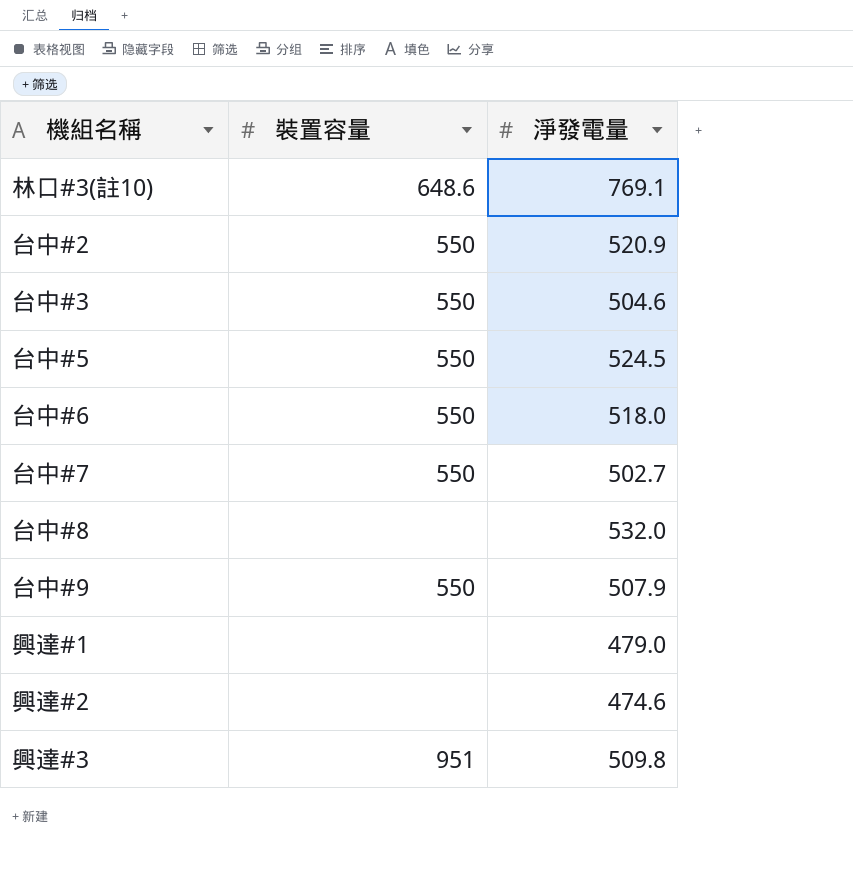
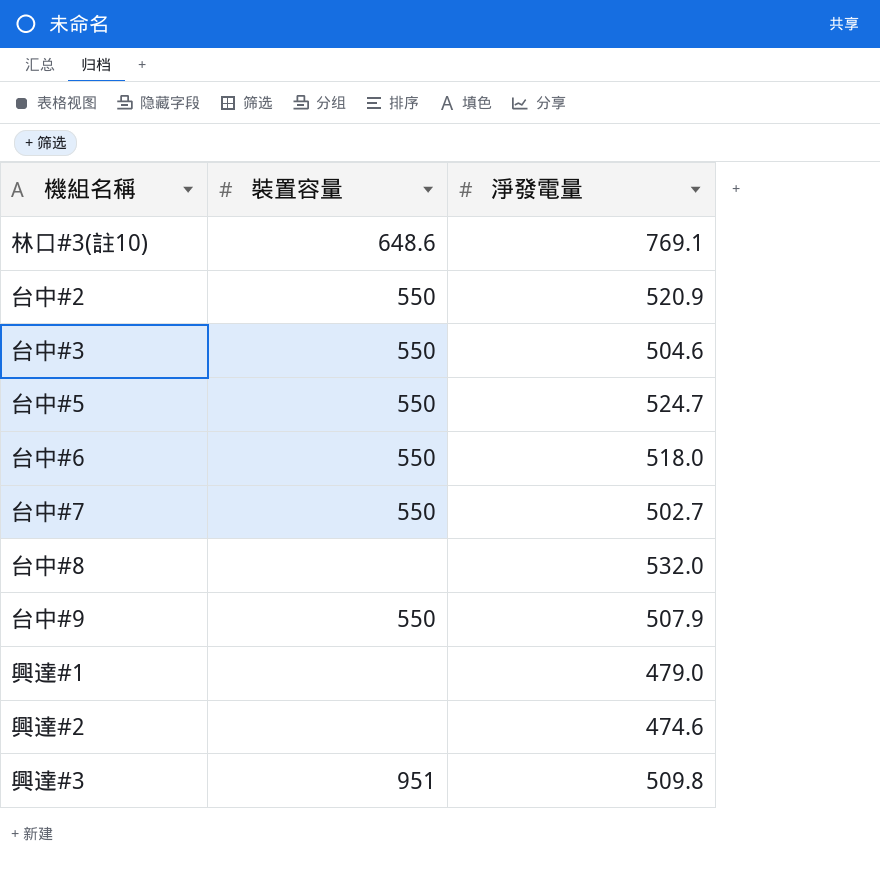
台中#5 | 淨發電量: 524.5 -> 524.7

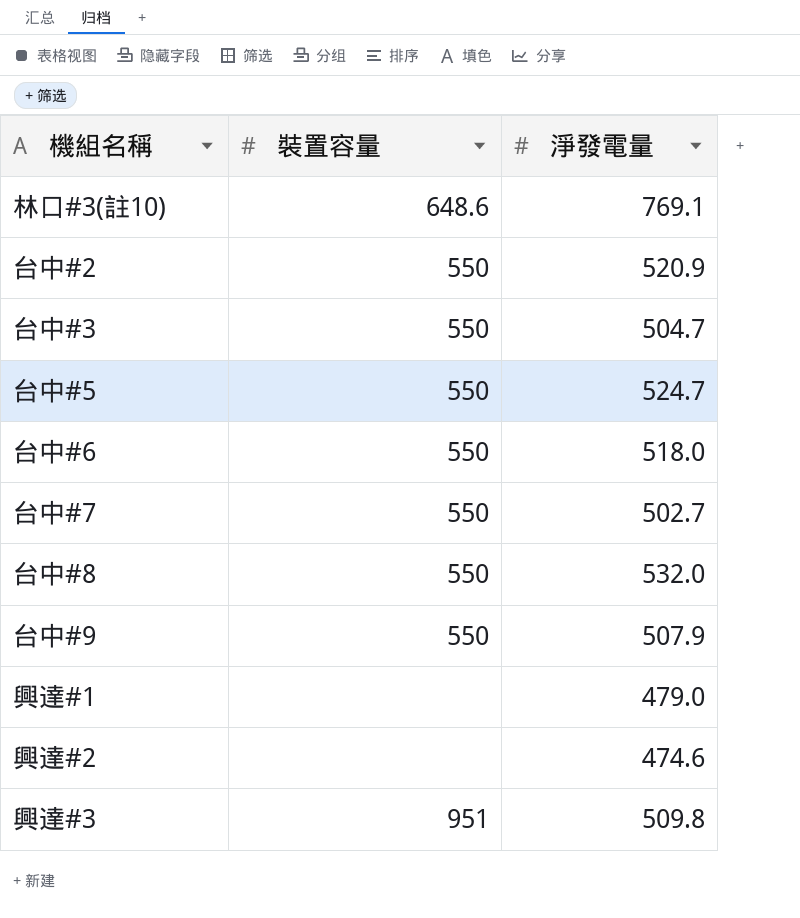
台中#3 | 淨發電量: 504.6 -> 504.7
台中#8 | 裝置容量: none -> 550

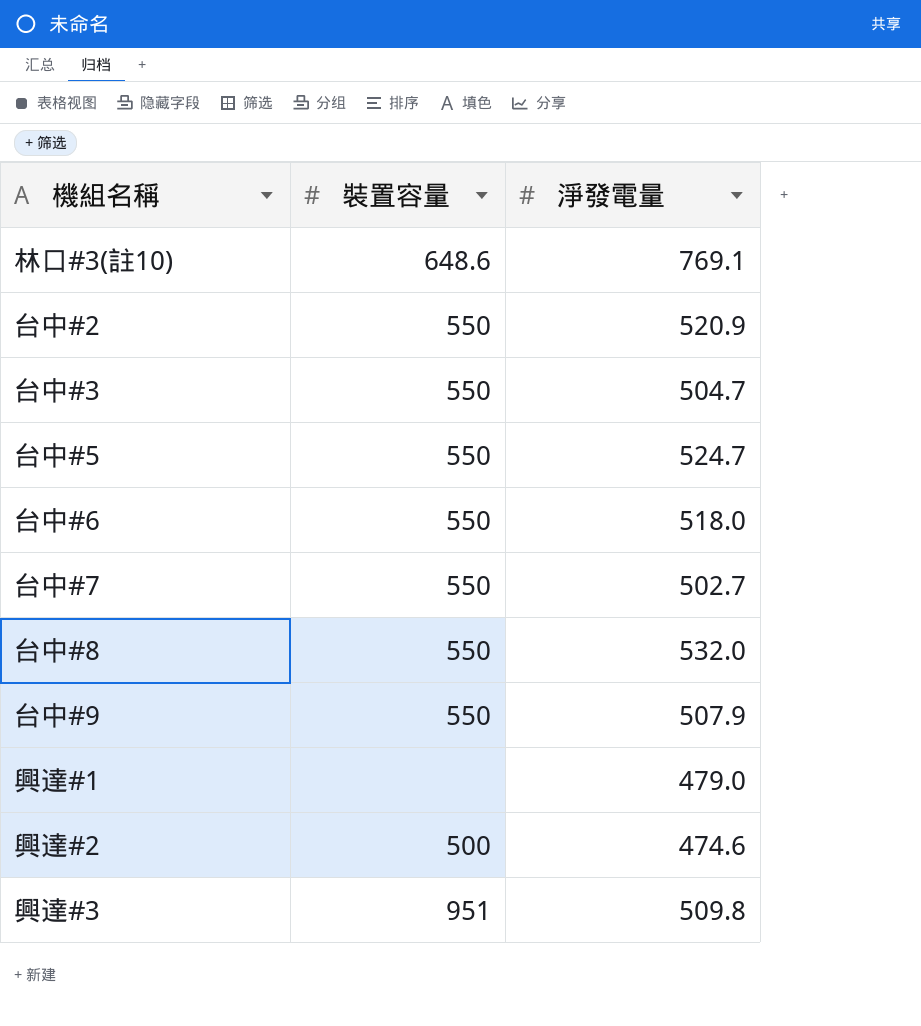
興達#2 | 裝置容量: none -> 500

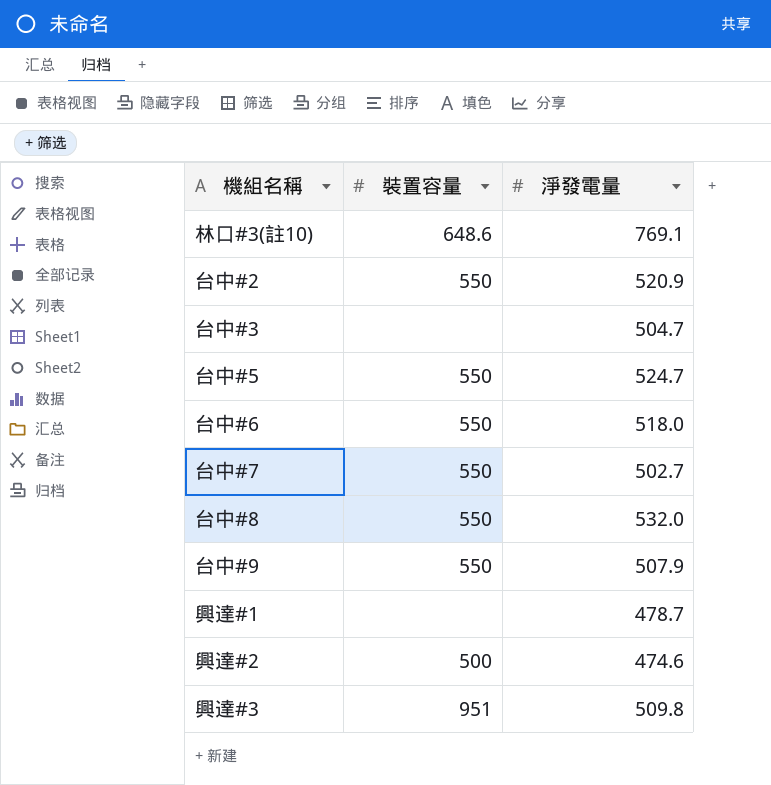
台中#3 | 裝置容量: 550 -> none
興達#1 | 淨發電量: 479.0 -> 478.7

